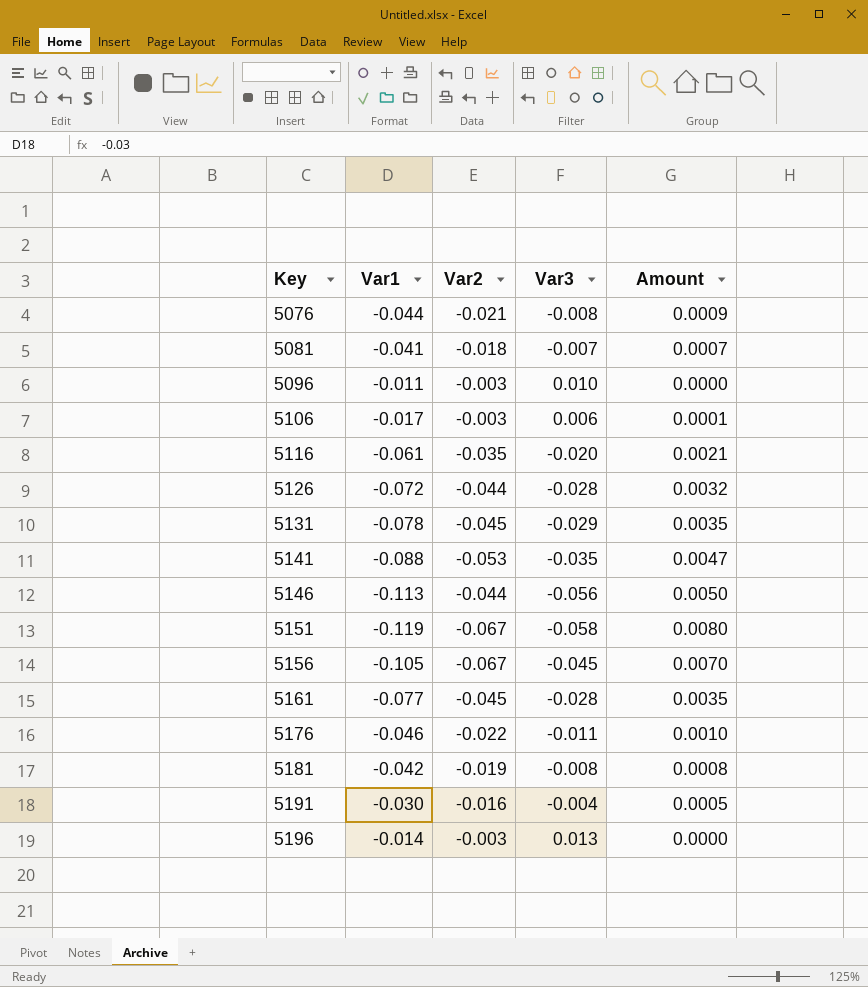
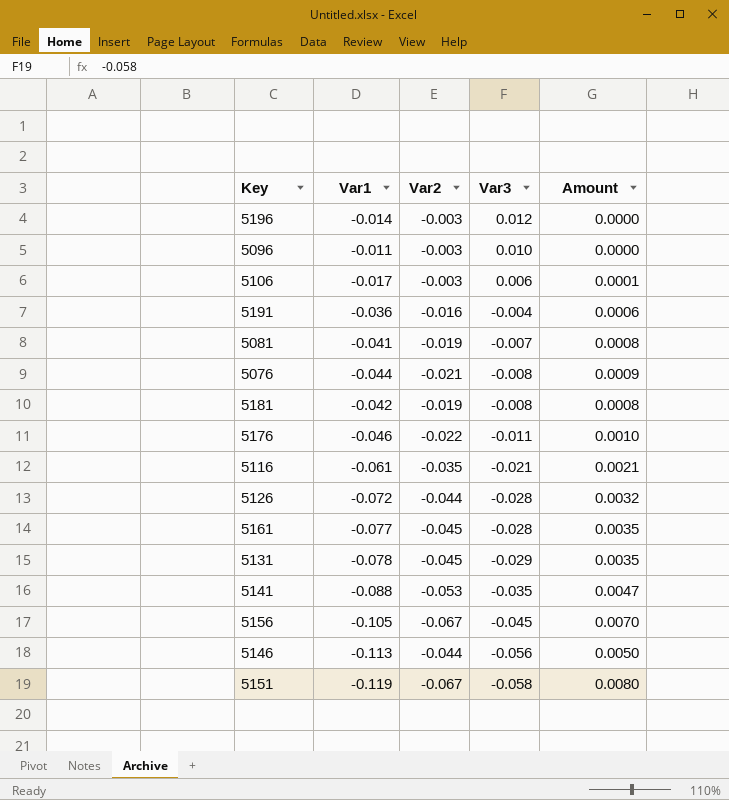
row order: Key ascending -> Var3 descending
5196 | Var3: 0.013 -> 0.012
5191 | Var1: -0.030 -> -0.036
5191 | Amount: 0.0005 -> 0.0006
5081 | Var2: -0.018 -> -0.019
5081 | Amount: 0.0007 -> 0.0008
5116 | Var3: -0.020 -> -0.021

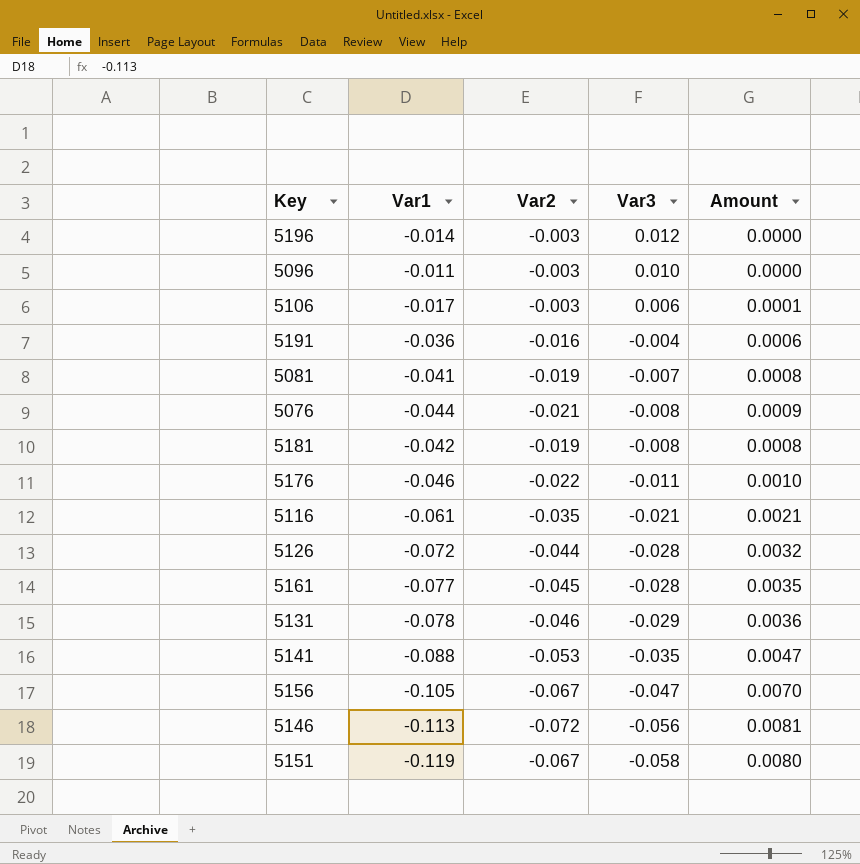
5131 | Var2: -0.045 -> -0.046
5131 | Amount: 0.0035 -> 0.0036
5156 | Var3: -0.045 -> -0.047
5146 | Var2: -0.044 -> -0.072
5146 | Amount: 0.0050 -> 0.0081

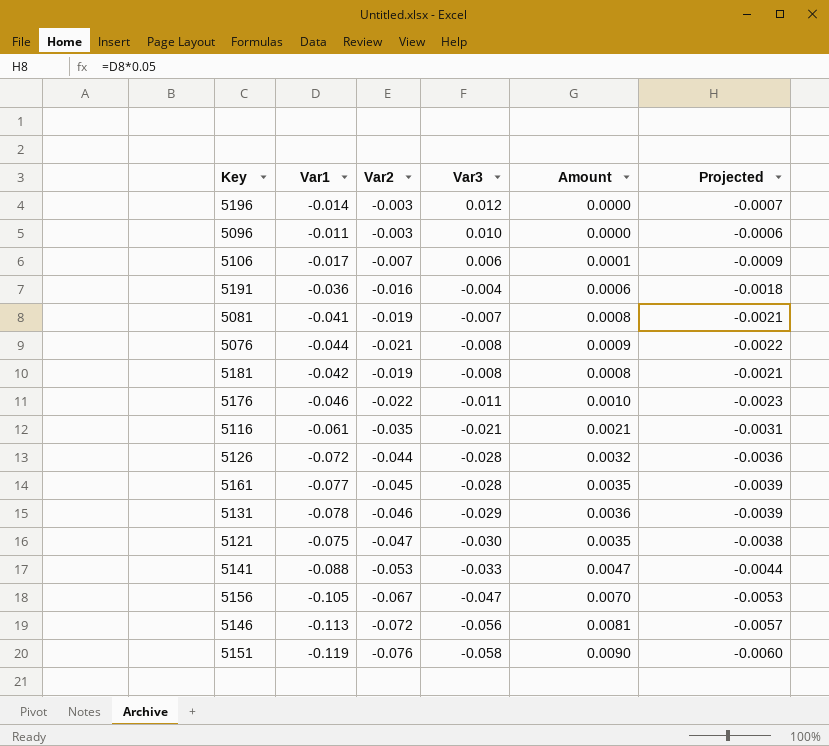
column Projected | formula: none -> [Var1] * 0.05
5106 | Var2: -0.003 -> -0.007
row 5121: none -> -0.075 | -0.047 | -0.030 | 0.0035 | -0.0038
5141 | Var3: -0.035 -> -0.033
5151 | Var2: -0.067 -> -0.076
5151 | Amount: 0.0080 -> 0.0090

